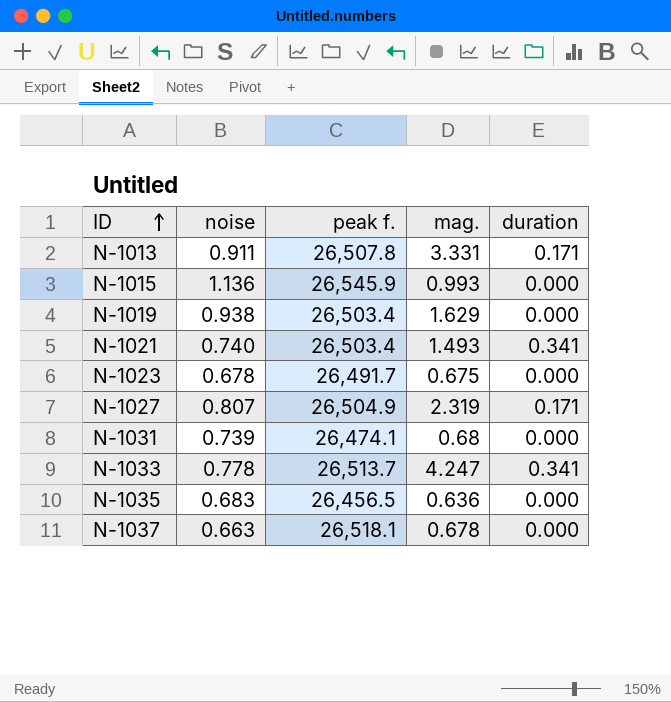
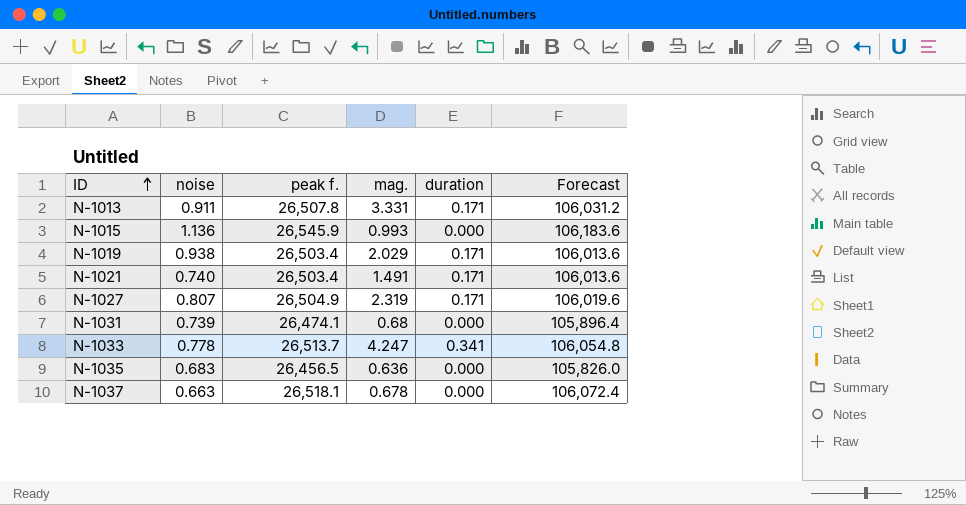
column Forecast | formula: none -> [peak f.] * 4
row N-1023: 0.678 | 26,491.7 | 0.675 | 0.000 -> none
N-1019 | mag.: 1.629 -> 2.029
N-1019 | duration: 0.000 -> 0.171
N-1021 | mag.: 1.493 -> 1.491
N-1021 | duration: 0.341 -> 0.171

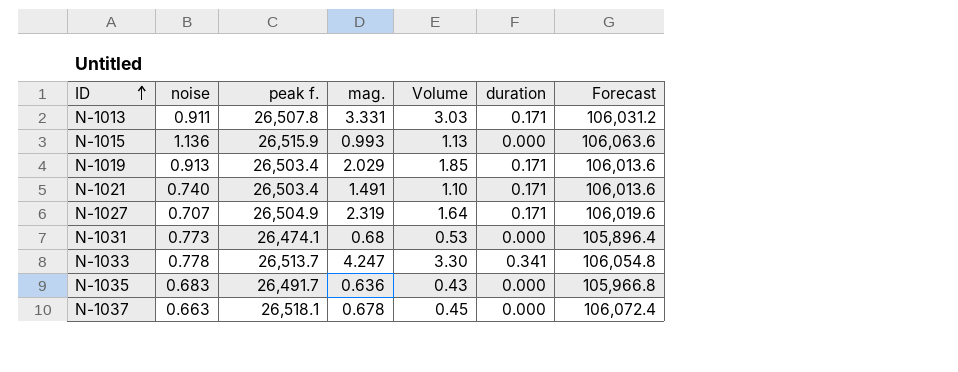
column Volume | formula: none -> [noise] * [mag.]
N-1015 | peak f.: 26,545.9 -> 26,515.9
N-1015 | Forecast: 106,183.6 -> 106,063.6
N-1019 | noise: 0.938 -> 0.913
N-1027 | noise: 0.807 -> 0.707
N-1031 | noise: 0.739 -> 0.773
N-1035 | peak f.: 26,456.5 -> 26,491.7
N-1035 | Forecast: 105,826.0 -> 105,966.8

